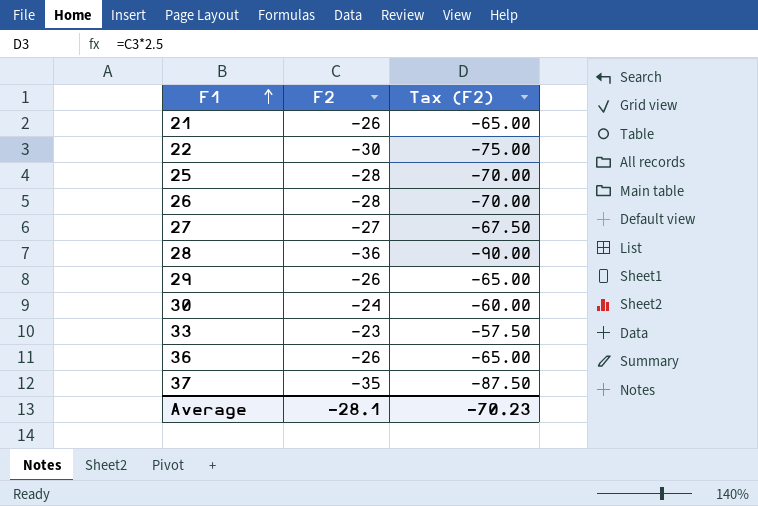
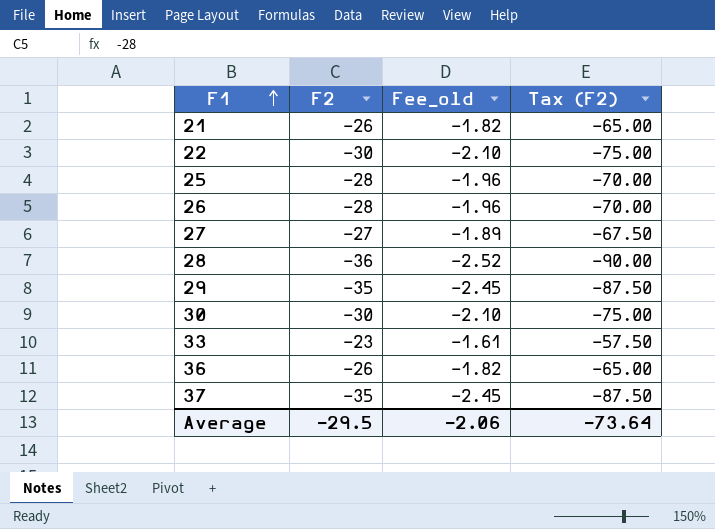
column Fee_old | formula: none -> [F2] * 0.07
29 | F2: -26 -> -35
29 | Tax (F2): -65.00 -> -87.50
30 | F2: -24 -> -30
30 | Tax (F2): -60.00 -> -75.00
Average | F2: -28.1 -> -29.5
Average | Tax (F2): -70.23 -> -73.64

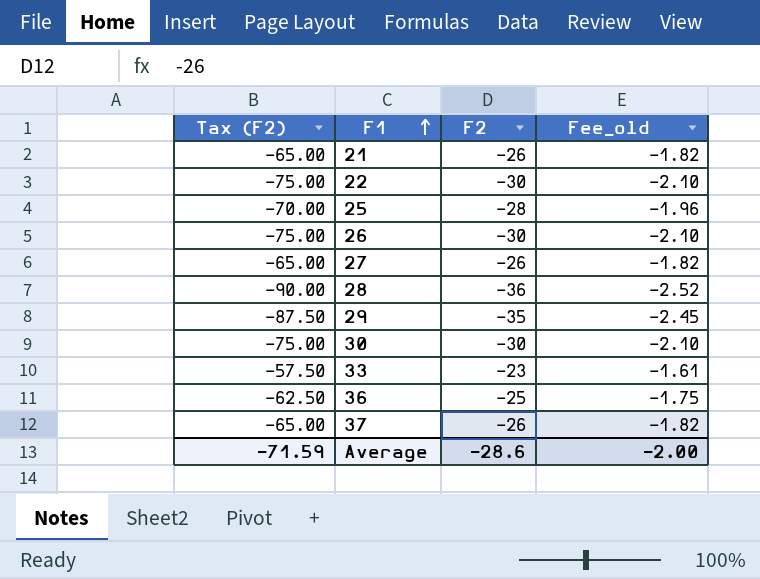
column Tax (F2) | position: 4 -> 1
26 | Tax (F2): -70.00 -> -75.00
26 | F2: -28 -> -30
26 | Fee_old: -1.96 -> -2.10
27 | Tax (F2): -67.50 -> -65.00
27 | F2: -27 -> -26
27 | Fee_old: -1.89 -> -1.82
36 | Tax (F2): -65.00 -> -62.50
36 | F2: -26 -> -25
36 | Fee_old: -1.82 -> -1.75
37 | Tax (F2): -87.50 -> -65.00
37 | F2: -35 -> -26
37 | Fee_old: -2.45 -> -1.82
Average | Tax (F2): -73.64 -> -71.59
Average | F2: -29.5 -> -28.6
Average | Fee_old: -2.06 -> -2.00

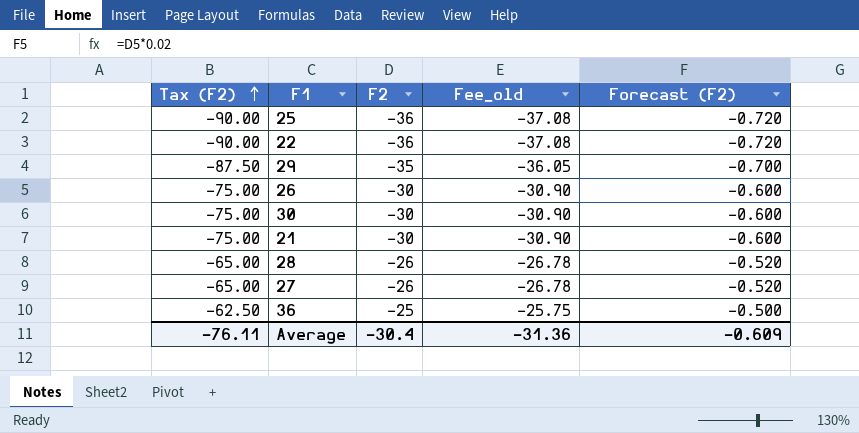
row order: F1 ascending -> Tax (F2) ascending
column Fee_old | formula: [F2] * 0.07 -> [F2] * 1.03
column Forecast (F2) | formula: none -> [F2] * 0.02
row 33: -57.50 | -23 | -1.61 -> none
row 37: -65.00 | -26 | -1.82 -> none
25 | Tax (F2): -70.00 -> -90.00
25 | F2: -28 -> -36
22 | Tax (F2): -75.00 -> -90.00
22 | F2: -30 -> -36
21 | Tax (F2): -65.00 -> -75.00
21 | F2: -26 -> -30
28 | Tax (F2): -90.00 -> -65.00
28 | F2: -36 -> -26
Average | Tax (F2): -71.59 -> -76.11
Average | F2: -28.6 -> -30.4
Average | Fee_old: -2.00 -> -31.36

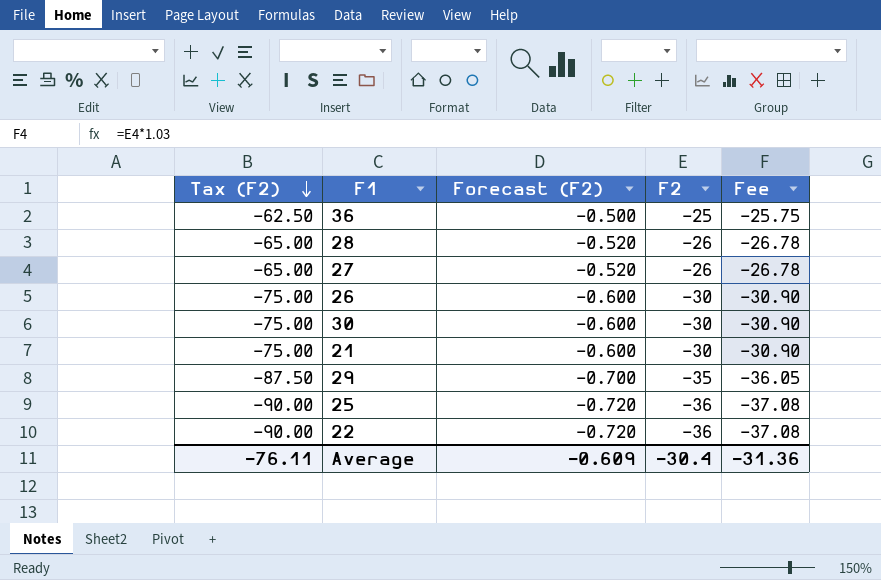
row order: Tax (F2) ascending -> Tax (F2) descending
column Forecast (F2) | position: 5 -> 3
column name: Fee_old -> Fee

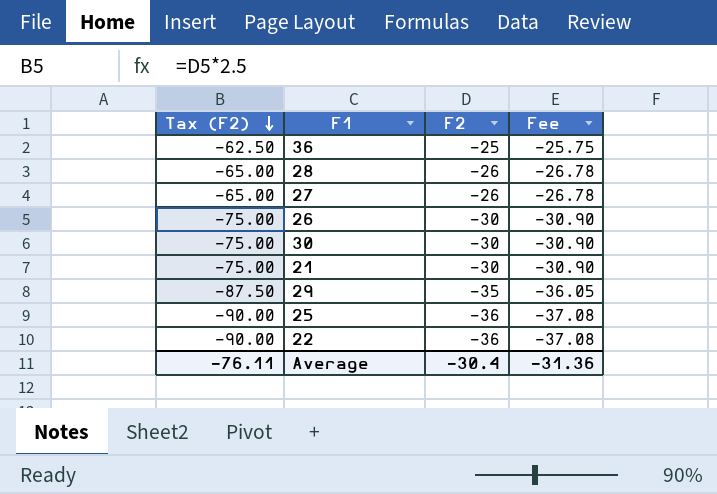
column Forecast (F2) | formula: [F2] * 0.02 -> none

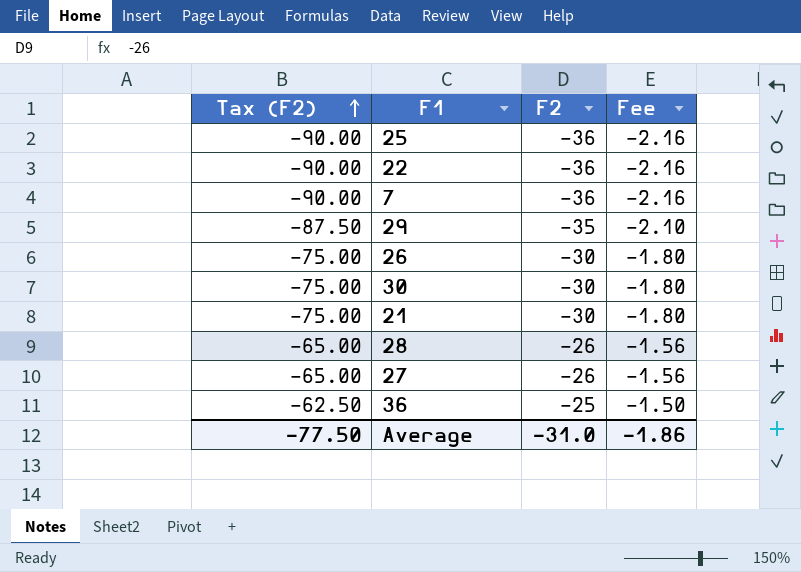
row order: Tax (F2) descending -> Tax (F2) ascending
column Fee | formula: [F2] * 1.03 -> [F2] * 0.06
row 7: none -> -90.00 | -36 | -2.16
Average | Tax (F2): -76.11 -> -77.50
Average | F2: -30.4 -> -31.0
Average | Fee: -31.36 -> -1.86

